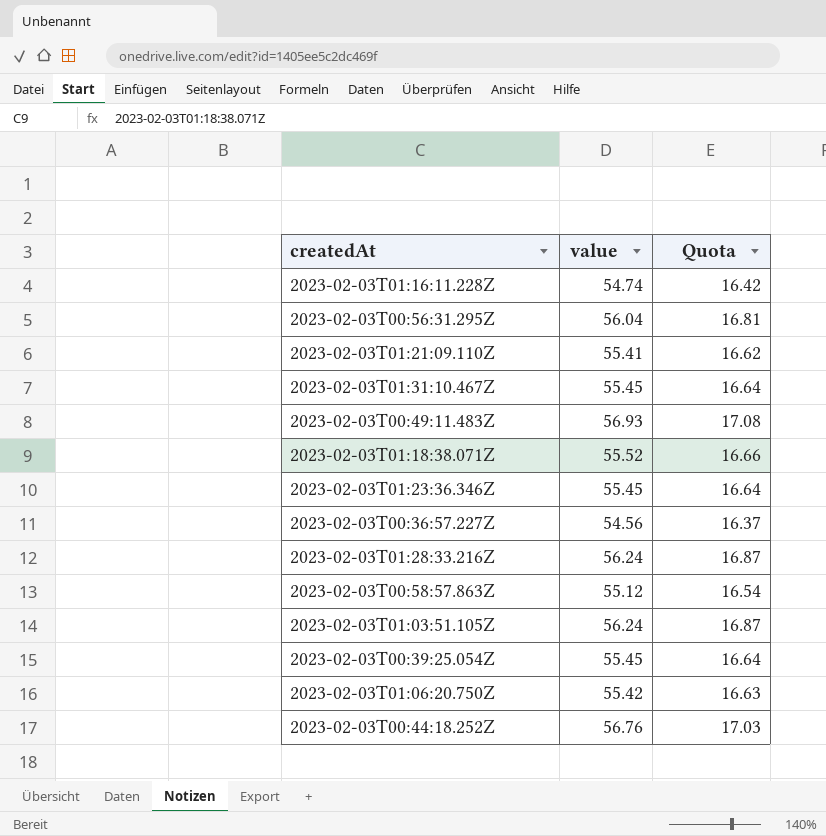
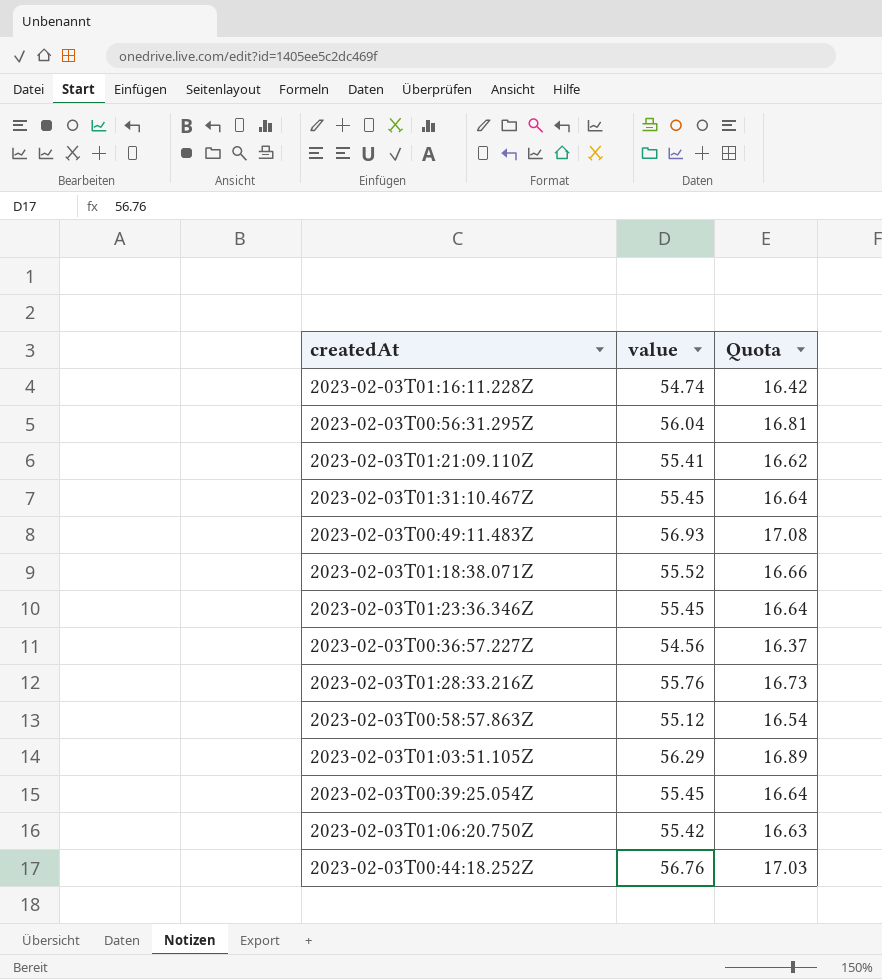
2023-02-03T01:28:33.216Z | value: 56.24 -> 55.76
2023-02-03T01:28:33.216Z | Quota: 16.87 -> 16.73
2023-02-03T01:03:51.105Z | value: 56.24 -> 56.29
2023-02-03T01:03:51.105Z | Quota: 16.87 -> 16.89

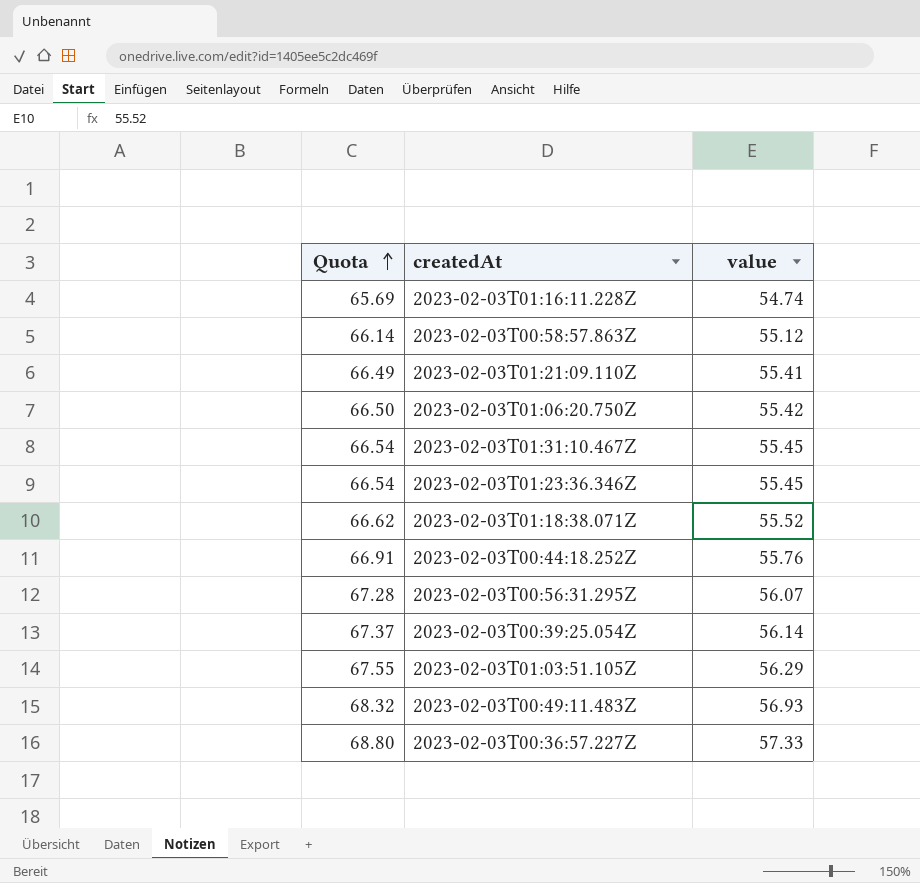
row order: none -> Quota ascending
column Quota | formula: [value] * 0.3 -> [value] * 1.2
column Quota | position: 3 -> 1
row 2023-02-03T01:28:33.216Z: 55.76 | 16.73 -> none
2023-02-03T00:44:18.252Z | value: 56.76 -> 55.76
2023-02-03T00:56:31.295Z | value: 56.04 -> 56.07
2023-02-03T00:39:25.054Z | value: 55.45 -> 56.14
2023-02-03T00:36:57.227Z | value: 54.56 -> 57.33

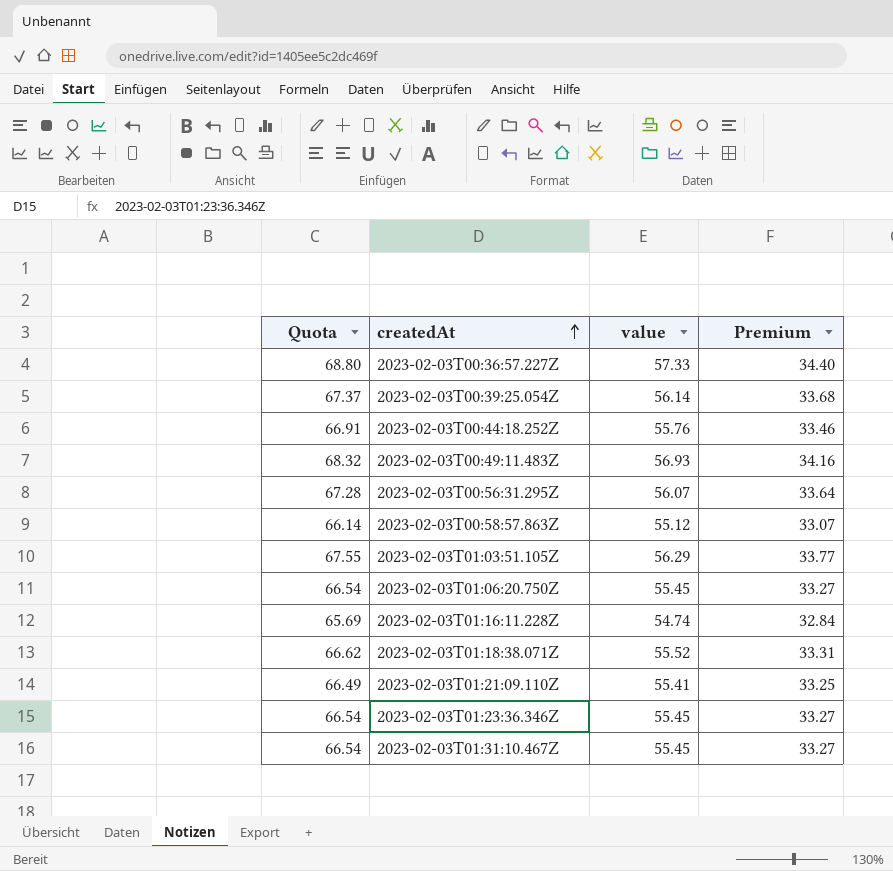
row order: Quota ascending -> createdAt ascending
column Premium | formula: none -> [value] * 0.6
2023-02-03T01:06:20.750Z | Quota: 66.50 -> 66.54
2023-02-03T01:06:20.750Z | value: 55.42 -> 55.45

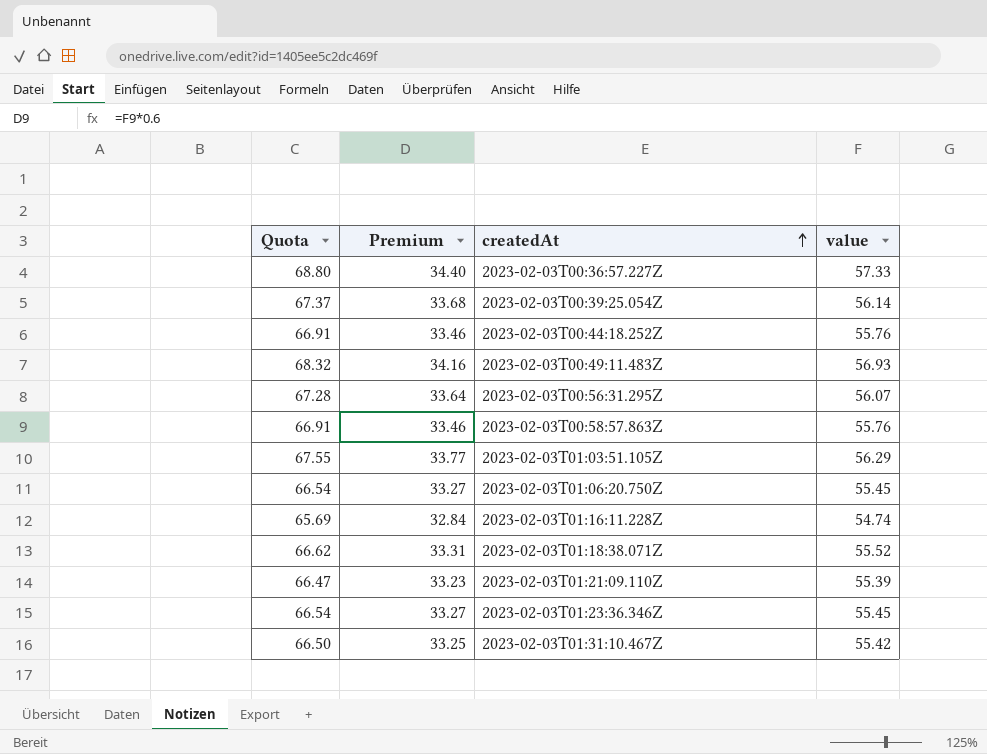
column Premium | position: 4 -> 2
2023-02-03T00:58:57.863Z | Quota: 66.14 -> 66.91
2023-02-03T00:58:57.863Z | Premium: 33.07 -> 33.46
2023-02-03T00:58:57.863Z | value: 55.12 -> 55.76
2023-02-03T01:21:09.110Z | Quota: 66.49 -> 66.47
2023-02-03T01:21:09.110Z | Premium: 33.25 -> 33.23
2023-02-03T01:21:09.110Z | value: 55.41 -> 55.39
2023-02-03T01:31:10.467Z | Quota: 66.54 -> 66.50
2023-02-03T01:31:10.467Z | Premium: 33.27 -> 33.25
2023-02-03T01:31:10.467Z | value: 55.45 -> 55.42

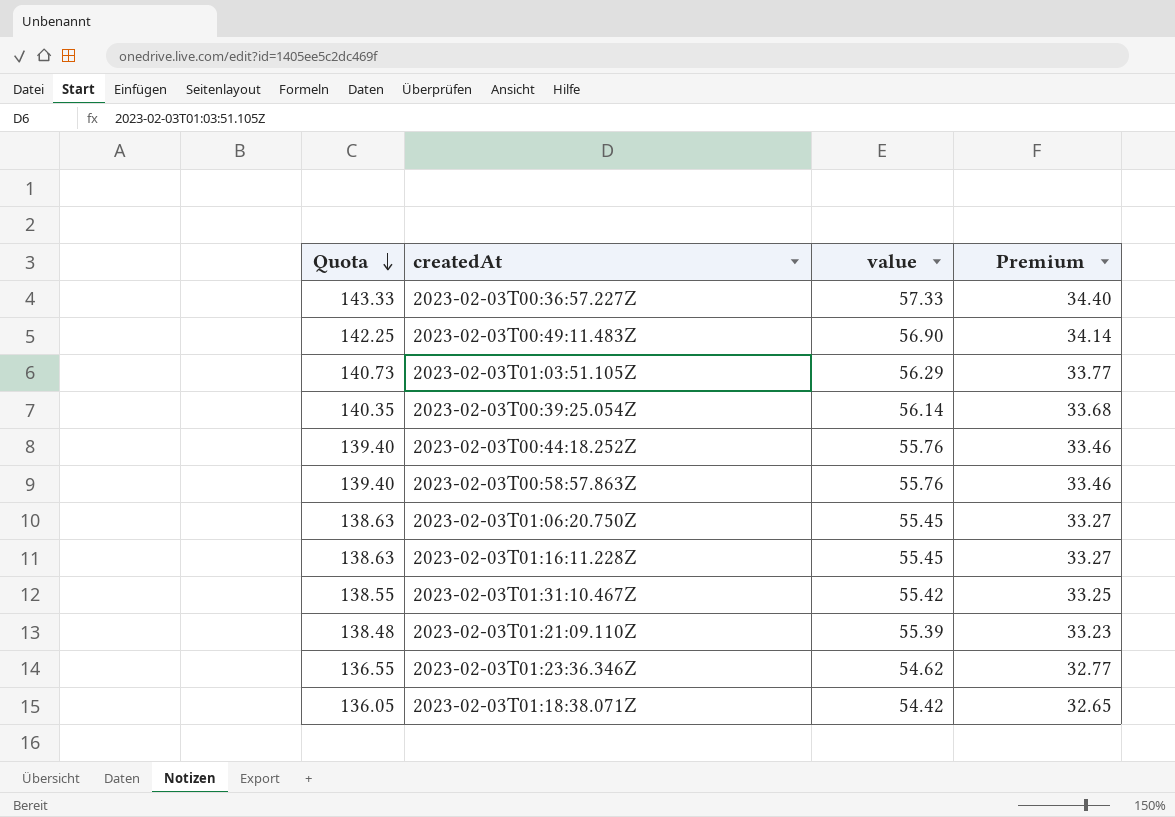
row order: createdAt ascending -> Quota descending
column Quota | formula: [value] * 1.2 -> [value] * 2.5
column Premium | position: 2 -> 4
row 2023-02-03T00:56:31.295Z: 67.28 | 33.64 | 56.07 -> none
2023-02-03T00:49:11.483Z | value: 56.93 -> 56.90
2023-02-03T00:49:11.483Z | Premium: 34.16 -> 34.14
2023-02-03T01:16:11.228Z | value: 54.74 -> 55.45
2023-02-03T01:16:11.228Z | Premium: 32.84 -> 33.27
2023-02-03T01:23:36.346Z | value: 55.45 -> 54.62
2023-02-03T01:23:36.346Z | Premium: 33.27 -> 32.77
2023-02-03T01:18:38.071Z | value: 55.52 -> 54.42
2023-02-03T01:18:38.071Z | Premium: 33.31 -> 32.65

